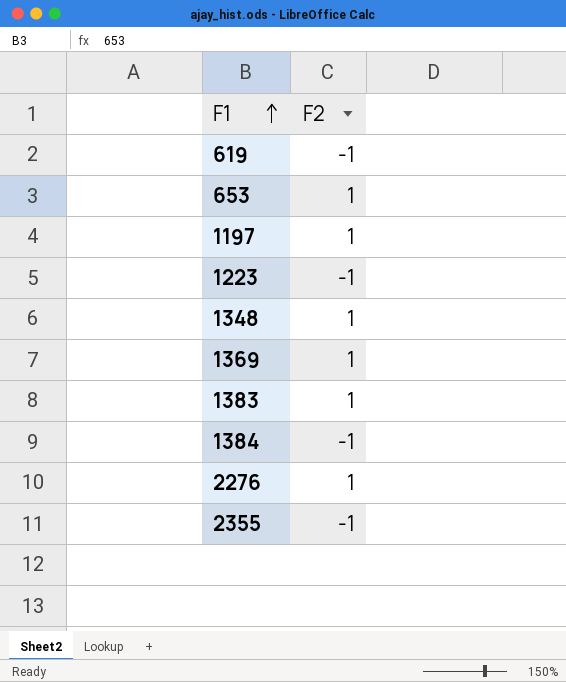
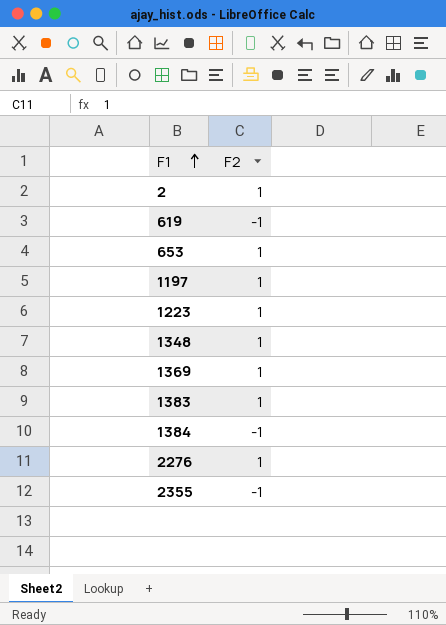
row 2: none -> 1
1223 | F2: -1 -> 1

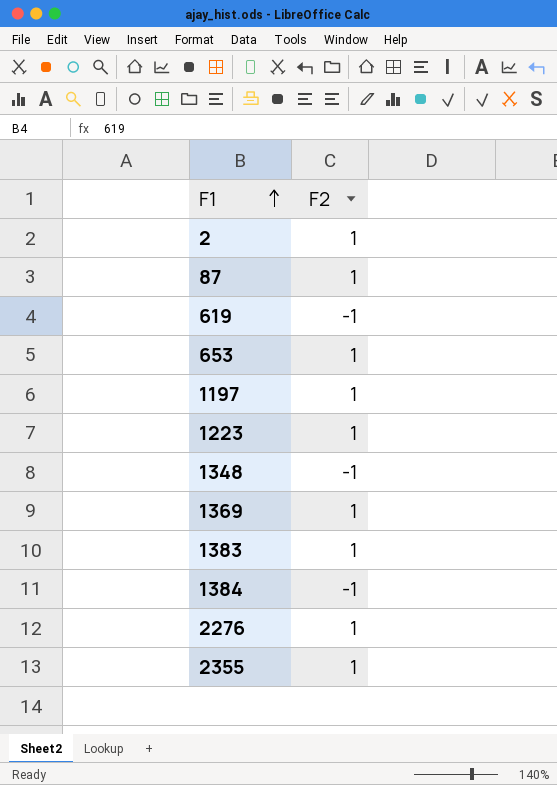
row 87: none -> 1
1348 | F2: 1 -> -1
2355 | F2: -1 -> 1

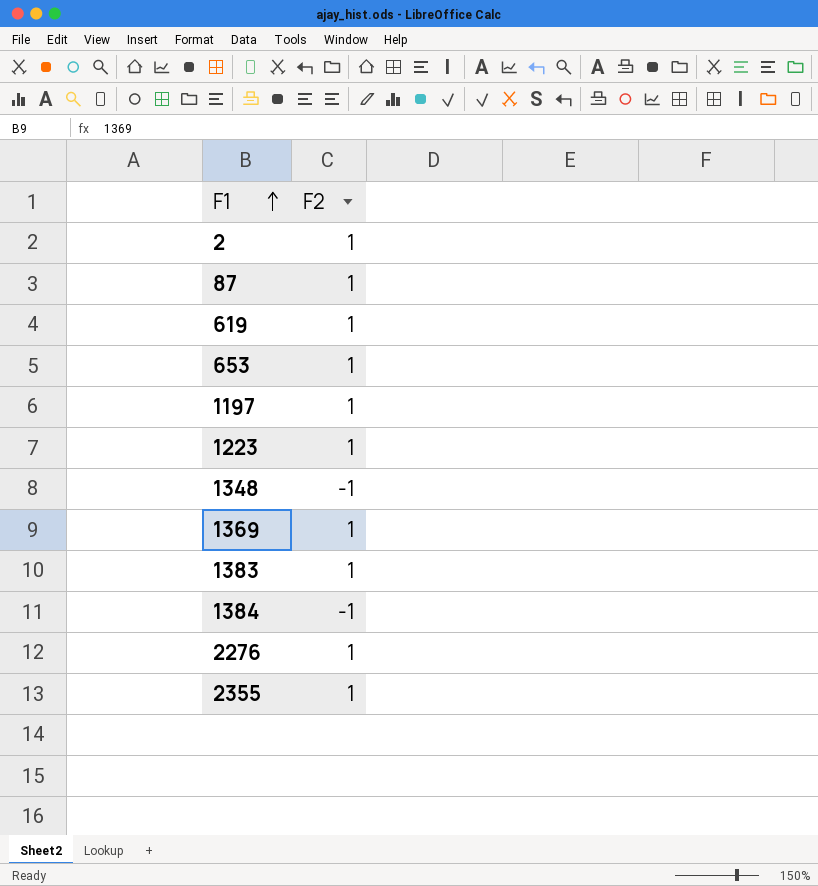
619 | F2: -1 -> 1

